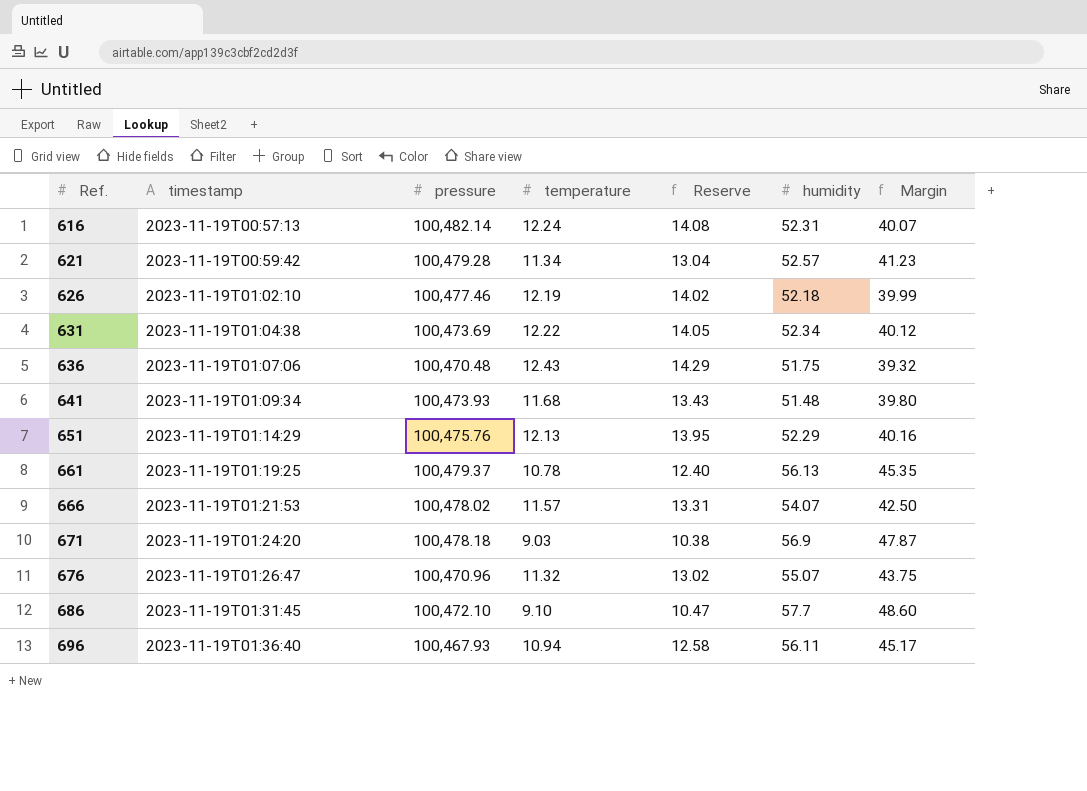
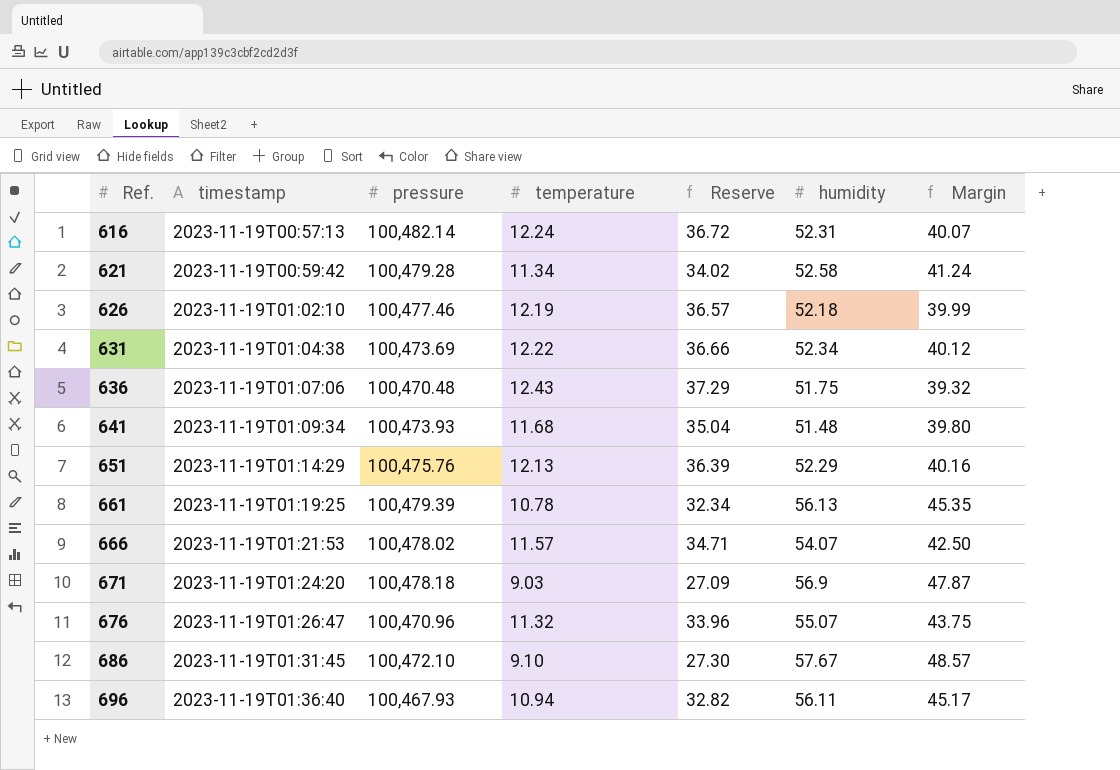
column Reserve | formula: [temperature] * 1.15 -> [temperature] * 3
621 | humidity: 52.57 -> 52.58
621 | Margin: 41.23 -> 41.24
661 | pressure: 100,479.37 -> 100,479.39
686 | humidity: 57.7 -> 57.67
686 | Margin: 48.60 -> 48.57

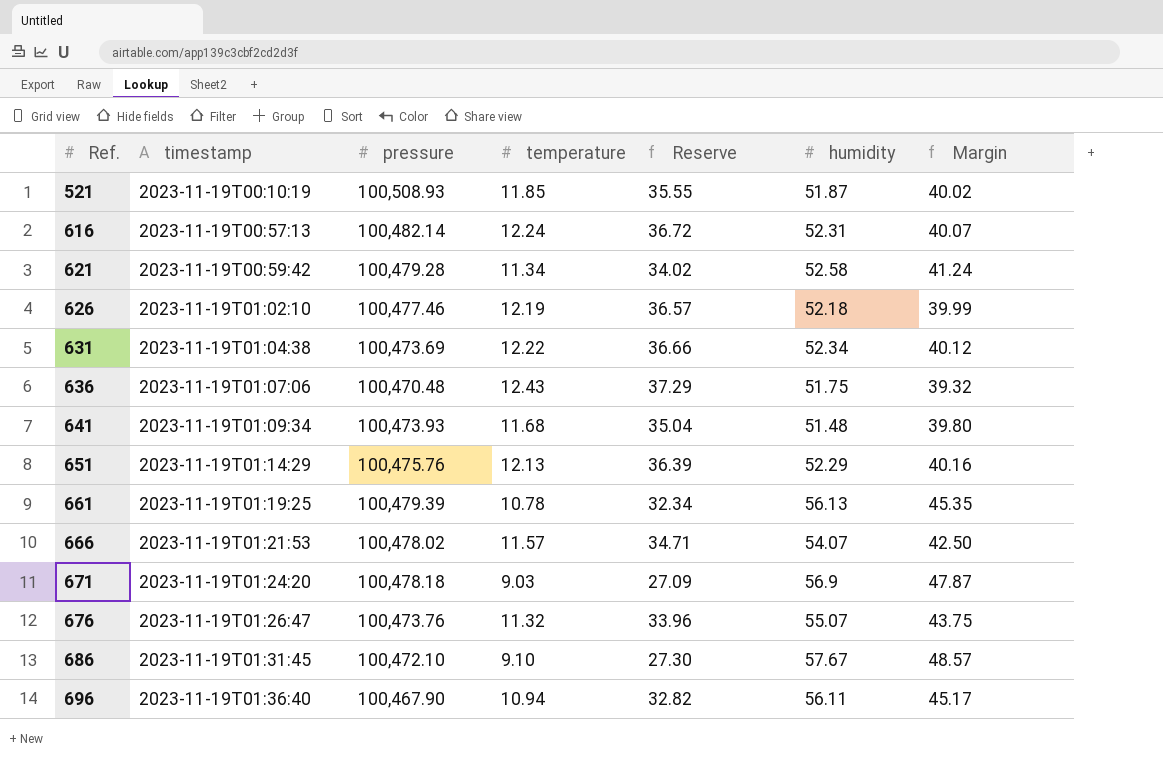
row 521: none -> 2023-11-19T00:10:19 | 100,508.93 | 11.85 | 35.55 | 51.87 | 40.02
676 | pressure: 100,470.96 -> 100,473.76
696 | pressure: 100,467.93 -> 100,467.90

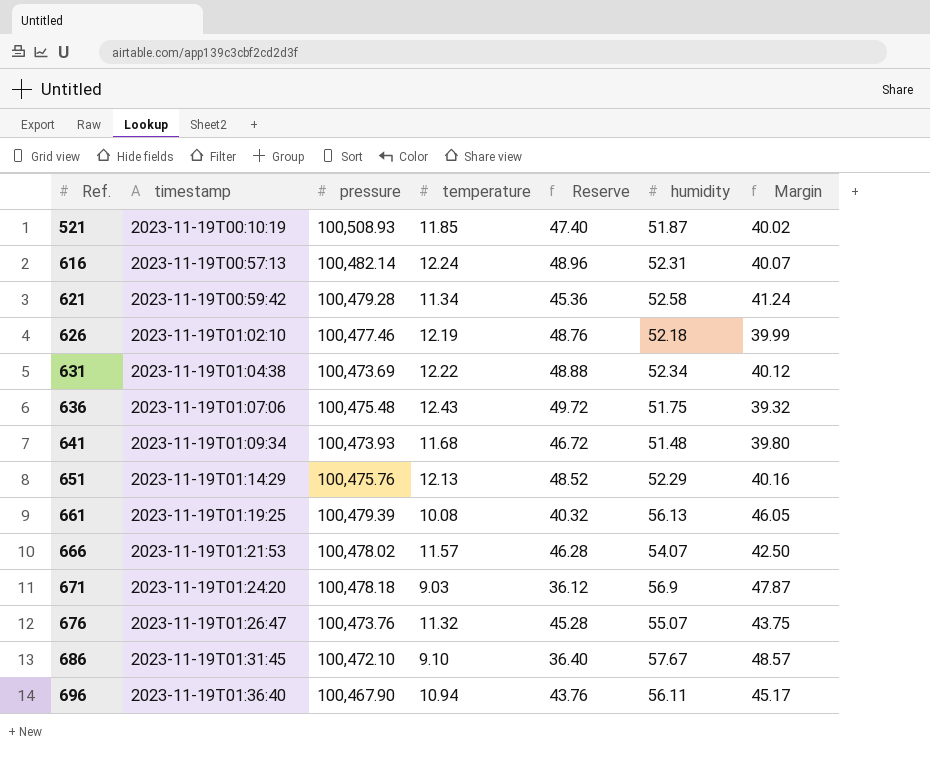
column Reserve | formula: [temperature] * 3 -> [temperature] * 4
636 | pressure: 100,470.48 -> 100,475.48
661 | temperature: 10.78 -> 10.08
661 | Margin: 45.35 -> 46.05

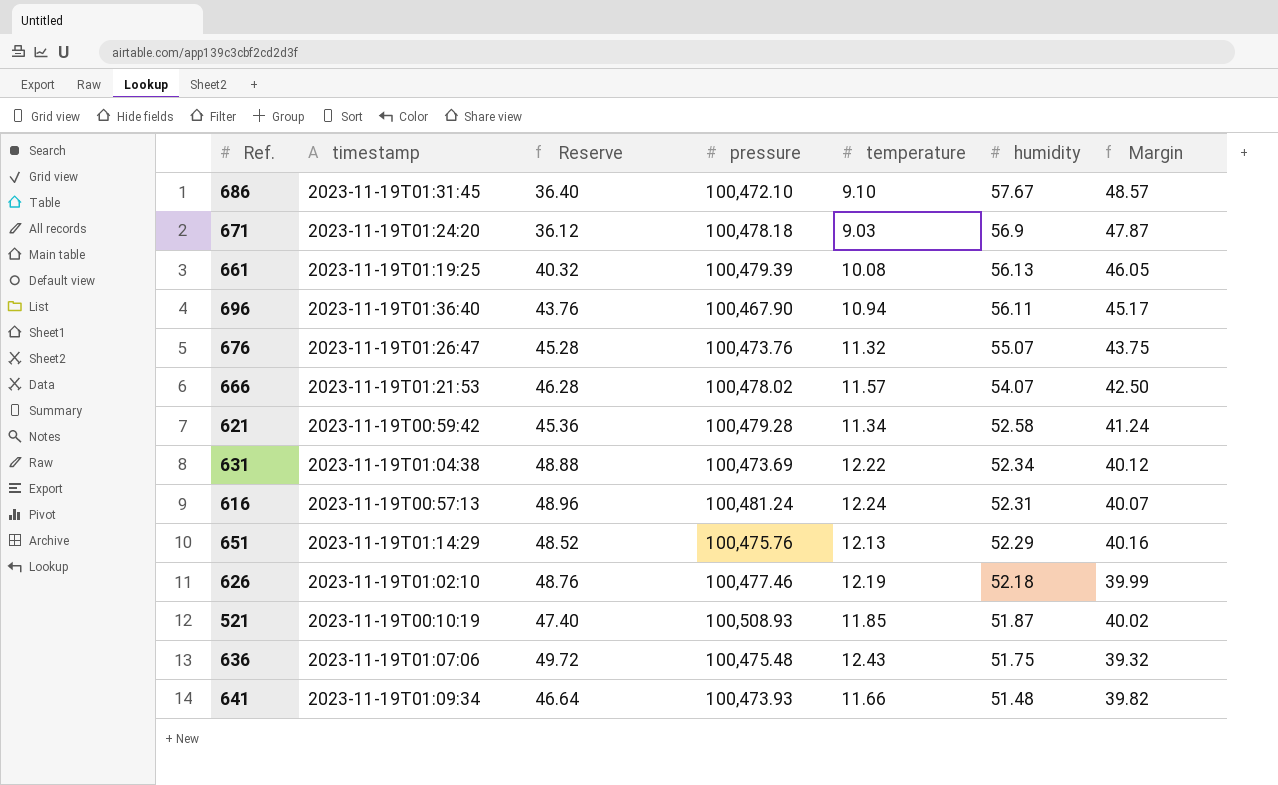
row order: Ref. ascending -> humidity descending
column Reserve | position: 5 -> 3
616 | pressure: 100,482.14 -> 100,481.24
641 | Reserve: 46.72 -> 46.64
641 | temperature: 11.68 -> 11.66
641 | Margin: 39.80 -> 39.82

